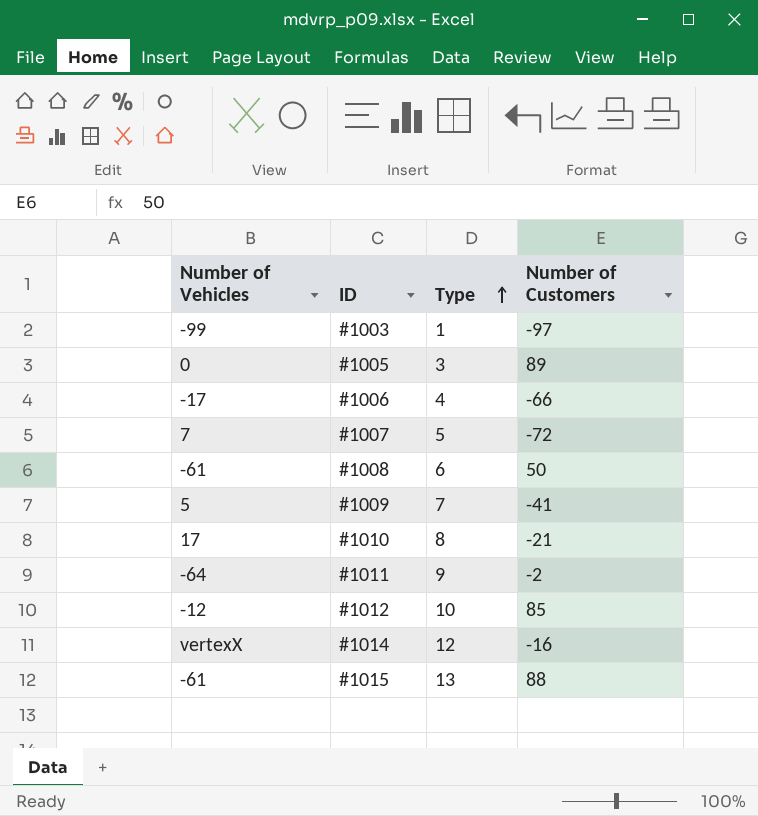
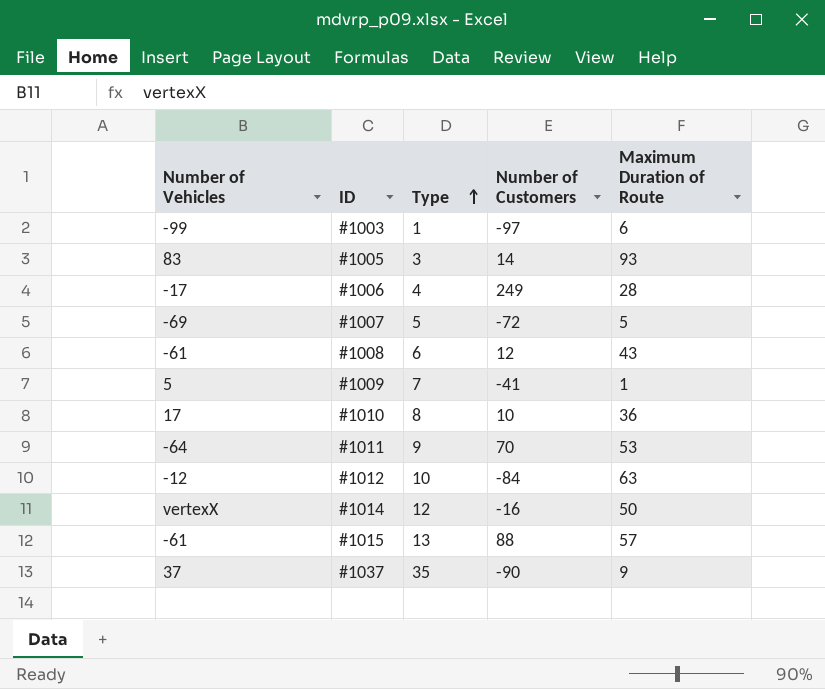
column Maximum Duration of Route | position: none -> 5
#1005 | Number of Vehicles: 0 -> 83
#1005 | Number of Customers: 89 -> 14
#1006 | Number of Customers: -66 -> 249
#1007 | Number of Vehicles: 7 -> -69
#1008 | Number of Customers: 50 -> 12
#1010 | Number of Customers: -21 -> 10
#1011 | Number of Customers: -2 -> 70
#1012 | Number of Customers: 85 -> -84
row #1037: none -> 37 | 35 | -90 | 9

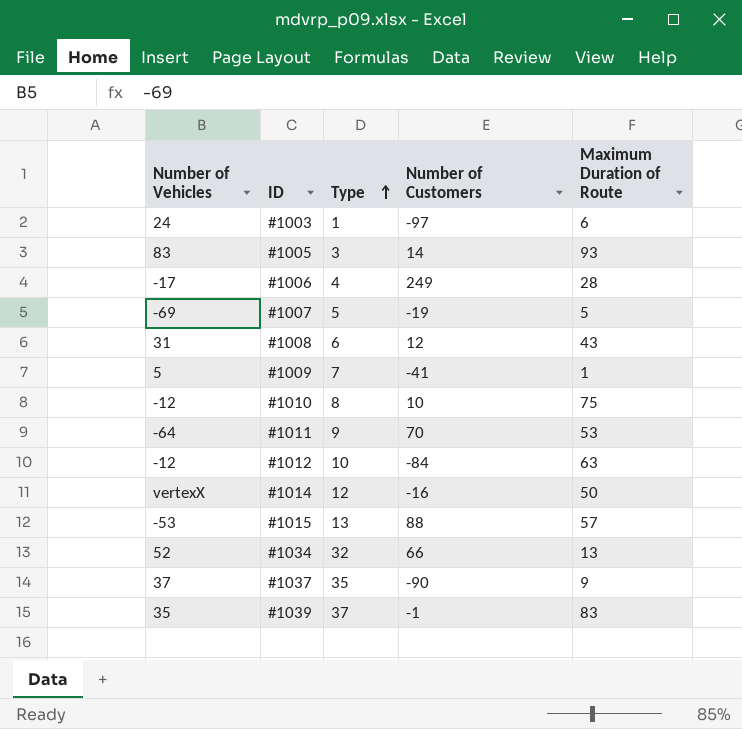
#1003 | Number of Vehicles: -99 -> 24
#1007 | Number of Customers: -72 -> -19
#1008 | Number of Vehicles: -61 -> 31
#1010 | Number of Vehicles: 17 -> -12
#1010 | Maximum Duration of Route: 36 -> 75
#1015 | Number of Vehicles: -61 -> -53
row #1034: none -> 52 | 32 | 66 | 13
row #1039: none -> 35 | 37 | -1 | 83

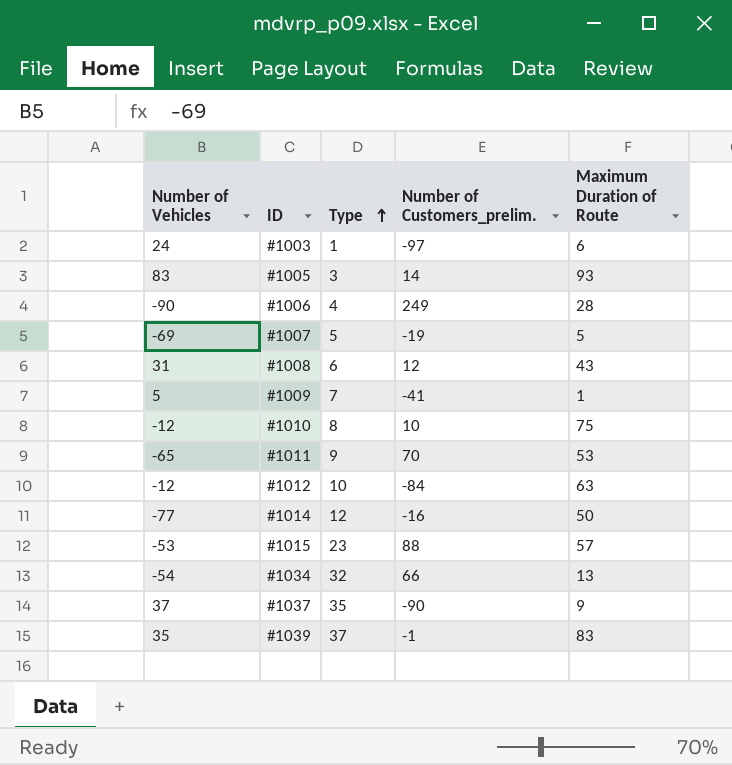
column name: Number of Customers -> Number of Customers_prelim.
#1006 | Number of Vehicles: -17 -> -90
#1011 | Number of Vehicles: -64 -> -65
#1014 | Number of Vehicles: vertexX -> -77
#1015 | Type: 13 -> 23
#1034 | Number of Vehicles: 52 -> -54

